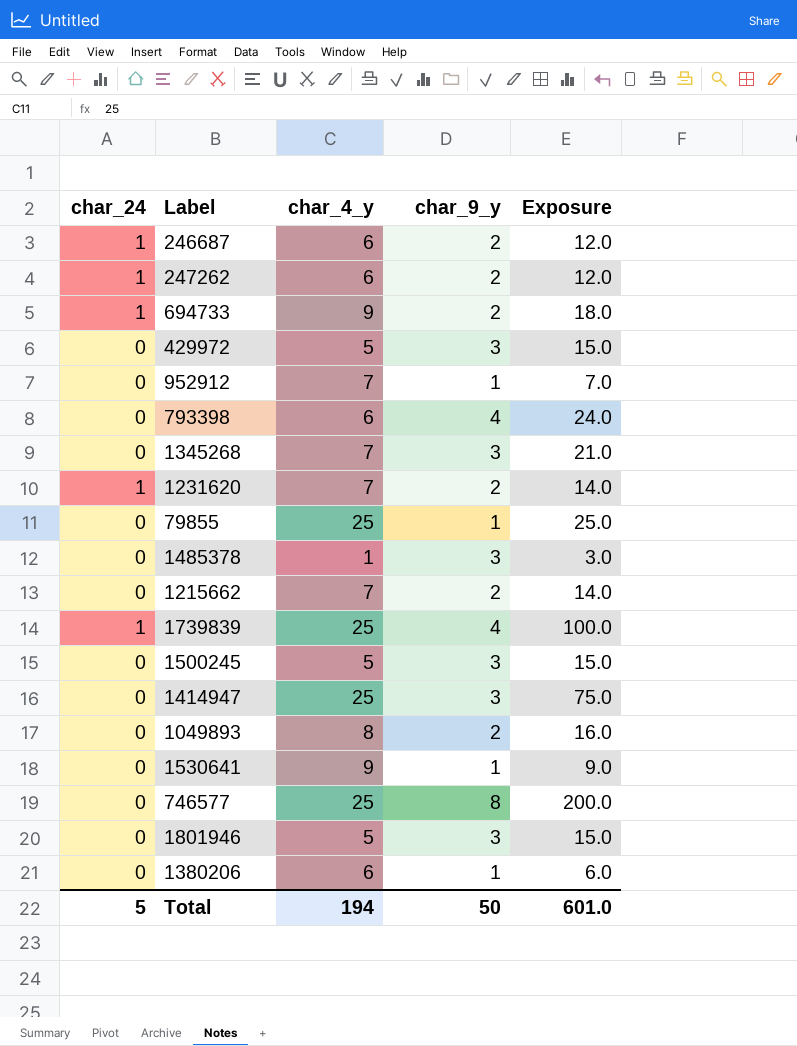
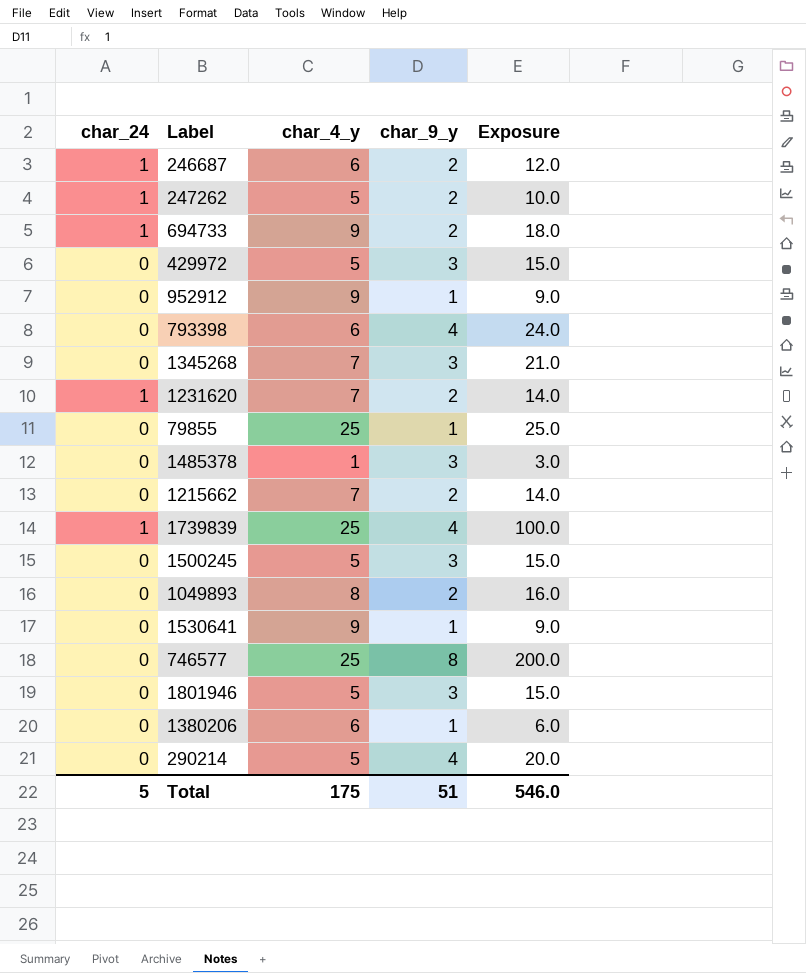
row 1414947: 0 | 25 | 3 | 75.0 -> none
247262 | char_4_y: 6 -> 5
247262 | Exposure: 12.0 -> 10.0
952912 | char_4_y: 7 -> 9
952912 | Exposure: 7.0 -> 9.0
row 290214: none -> 0 | 5 | 4 | 20.0
Total | char_4_y: 194 -> 175
Total | char_9_y: 50 -> 51
Total | Exposure: 601.0 -> 546.0

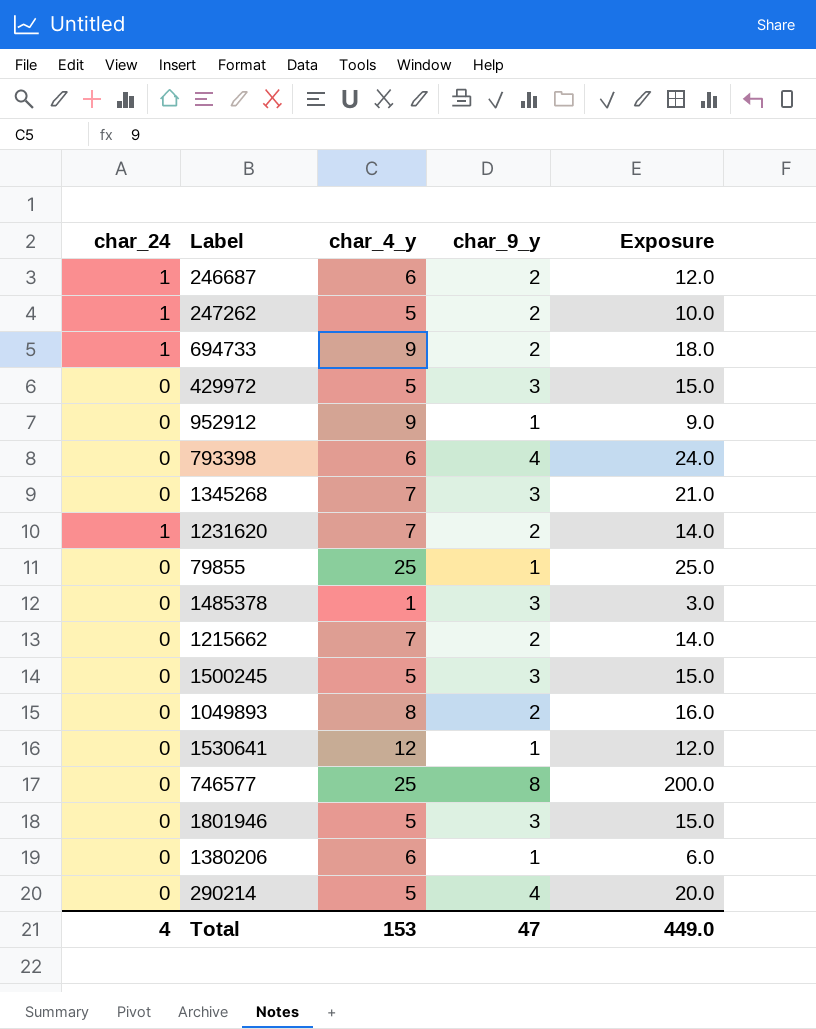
row 1739839: 1 | 25 | 4 | 100.0 -> none
1530641 | char_4_y: 9 -> 12
1530641 | Exposure: 9.0 -> 12.0
Total | char_24: 5 -> 4
Total | char_4_y: 175 -> 153
Total | char_9_y: 51 -> 47
Total | Exposure: 546.0 -> 449.0

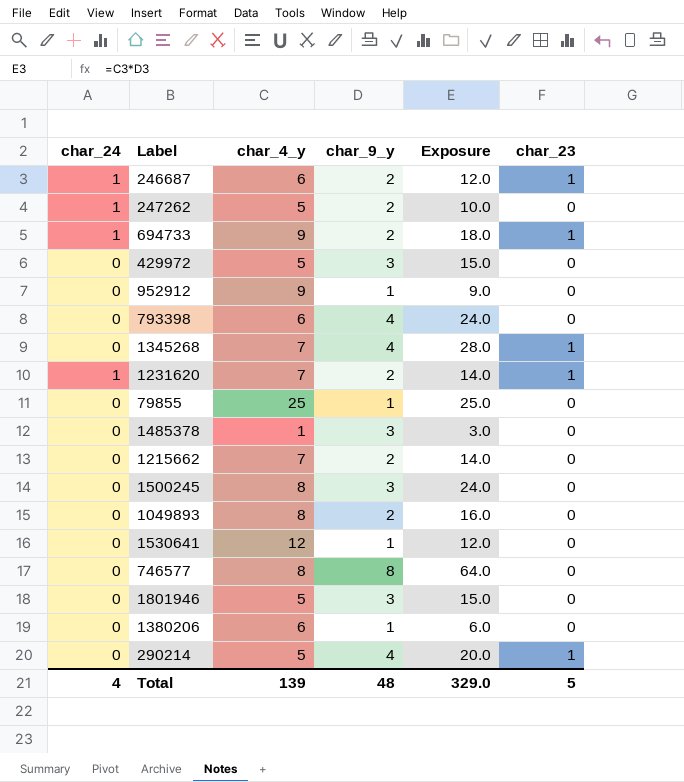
column char_23 | position: none -> 6
1345268 | char_9_y: 3 -> 4
1345268 | Exposure: 21.0 -> 28.0
1500245 | char_4_y: 5 -> 8
1500245 | Exposure: 15.0 -> 24.0
746577 | char_4_y: 25 -> 8
746577 | Exposure: 200.0 -> 64.0
Total | char_4_y: 153 -> 139
Total | char_9_y: 47 -> 48
Total | Exposure: 449.0 -> 329.0

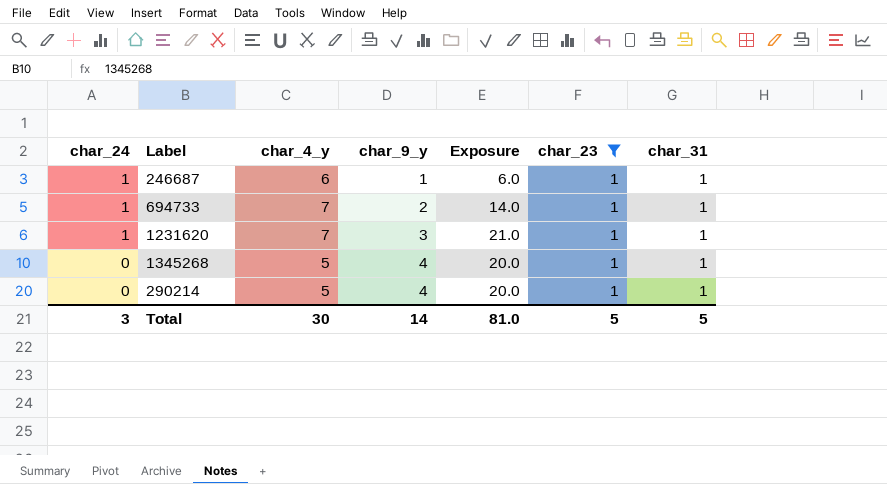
filter: none -> char_23 = 1
row order: none -> char_24 descending
column char_31 | position: none -> 7
246687 | char_9_y: 2 -> 1
246687 | Exposure: 12.0 -> 6.0
694733 | char_4_y: 9 -> 7
694733 | Exposure: 18.0 -> 14.0
1231620 | char_9_y: 2 -> 3
1231620 | Exposure: 14.0 -> 21.0
1345268 | char_4_y: 7 -> 5
1345268 | Exposure: 28.0 -> 20.0
Total | char_24: 4 -> 3
Total | char_4_y: 139 -> 30
Total | char_9_y: 48 -> 14
Total | Exposure: 329.0 -> 81.0

